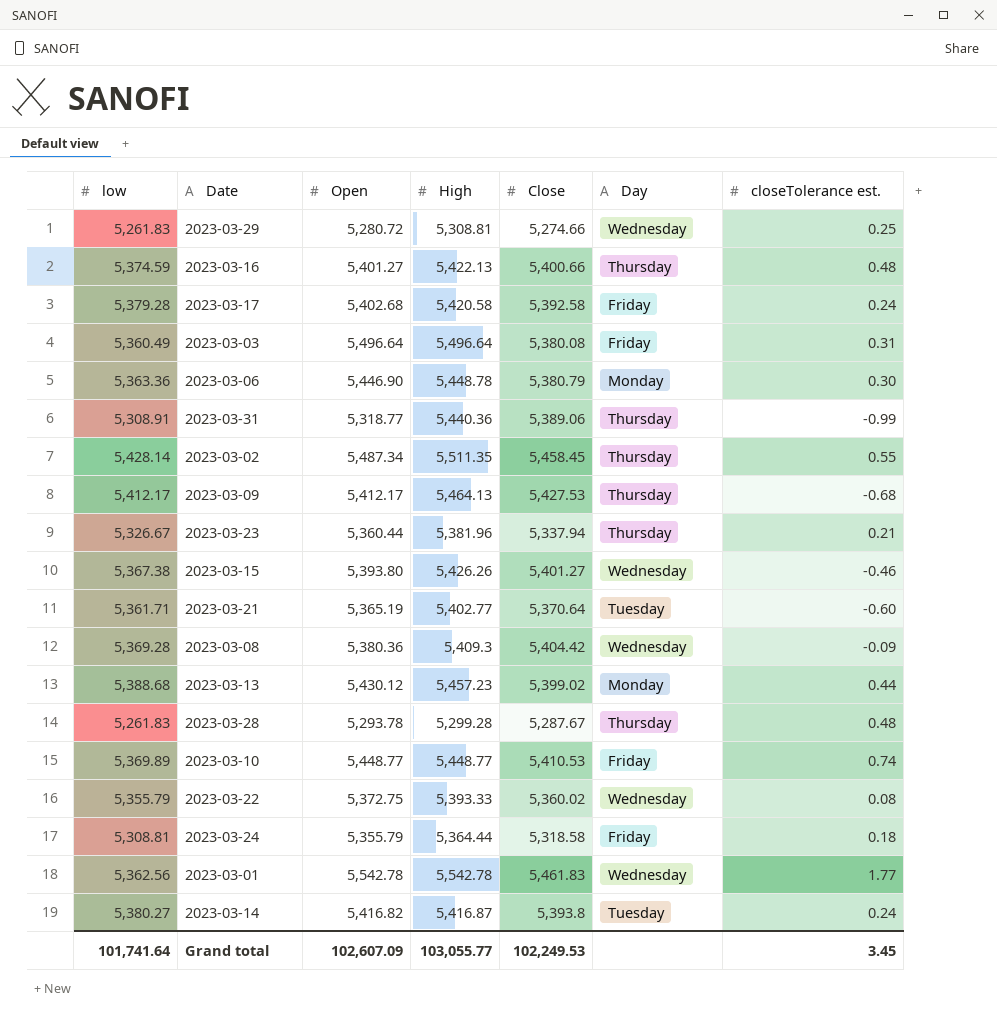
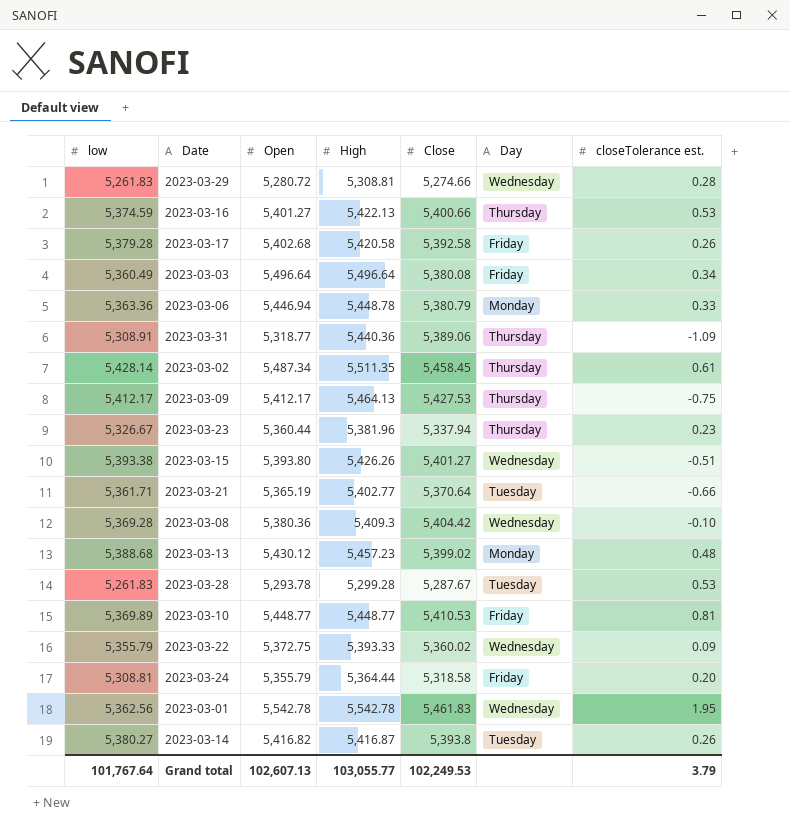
2023-03-29 | closeTolerance est.: 0.25 -> 0.28
2023-03-16 | closeTolerance est.: 0.48 -> 0.53
2023-03-17 | closeTolerance est.: 0.24 -> 0.26
2023-03-03 | closeTolerance est.: 0.31 -> 0.34
2023-03-06 | Open: 5,446.90 -> 5,446.94
2023-03-06 | closeTolerance est.: 0.30 -> 0.33
2023-03-31 | closeTolerance est.: -0.99 -> -1.09
2023-03-02 | closeTolerance est.: 0.55 -> 0.61
2023-03-09 | closeTolerance est.: -0.68 -> -0.75
2023-03-23 | closeTolerance est.: 0.21 -> 0.23
2023-03-15 | low: 5,367.38 -> 5,393.38
2023-03-15 | closeTolerance est.: -0.46 -> -0.51
2023-03-21 | closeTolerance est.: -0.60 -> -0.66
2023-03-08 | closeTolerance est.: -0.09 -> -0.10
2023-03-13 | closeTolerance est.: 0.44 -> 0.48
2023-03-28 | Day: Thursday -> Tuesday
2023-03-28 | closeTolerance est.: 0.48 -> 0.53
2023-03-10 | closeTolerance est.: 0.74 -> 0.81
2023-03-22 | closeTolerance est.: 0.08 -> 0.09
2023-03-24 | closeTolerance est.: 0.18 -> 0.20
2023-03-01 | closeTolerance est.: 1.77 -> 1.95
2023-03-14 | closeTolerance est.: 0.24 -> 0.26
Grand total | low: 101,741.64 -> 101,767.64
Grand total | Open: 102,607.09 -> 102,607.13
Grand total | closeTolerance est.: 3.45 -> 3.79

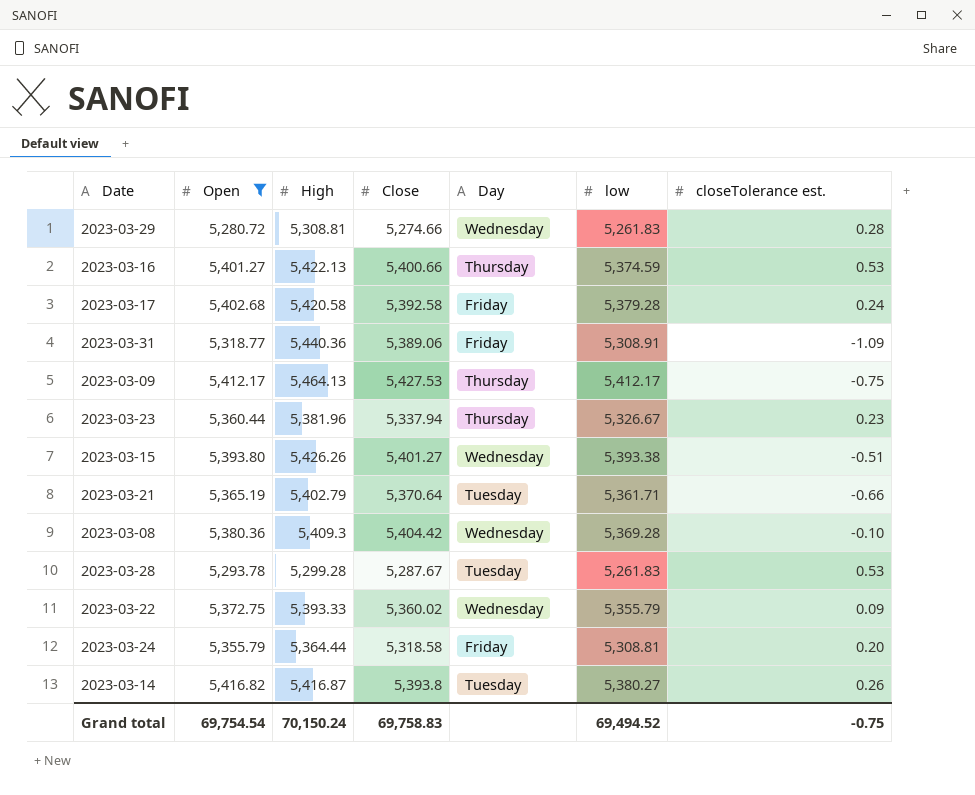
filter: none -> Open <= 5,416.82
column low | position: 1 -> 6
2023-03-17 | closeTolerance est.: 0.26 -> 0.24
2023-03-31 | Day: Thursday -> Friday
2023-03-21 | High: 5,402.77 -> 5,402.79
Grand total | Open: 102,607.13 -> 69,754.54
Grand total | High: 103,055.77 -> 70,150.24
Grand total | Close: 102,249.53 -> 69,758.83
Grand total | low: 101,767.64 -> 69,494.52
Grand total | closeTolerance est.: 3.79 -> -0.75

